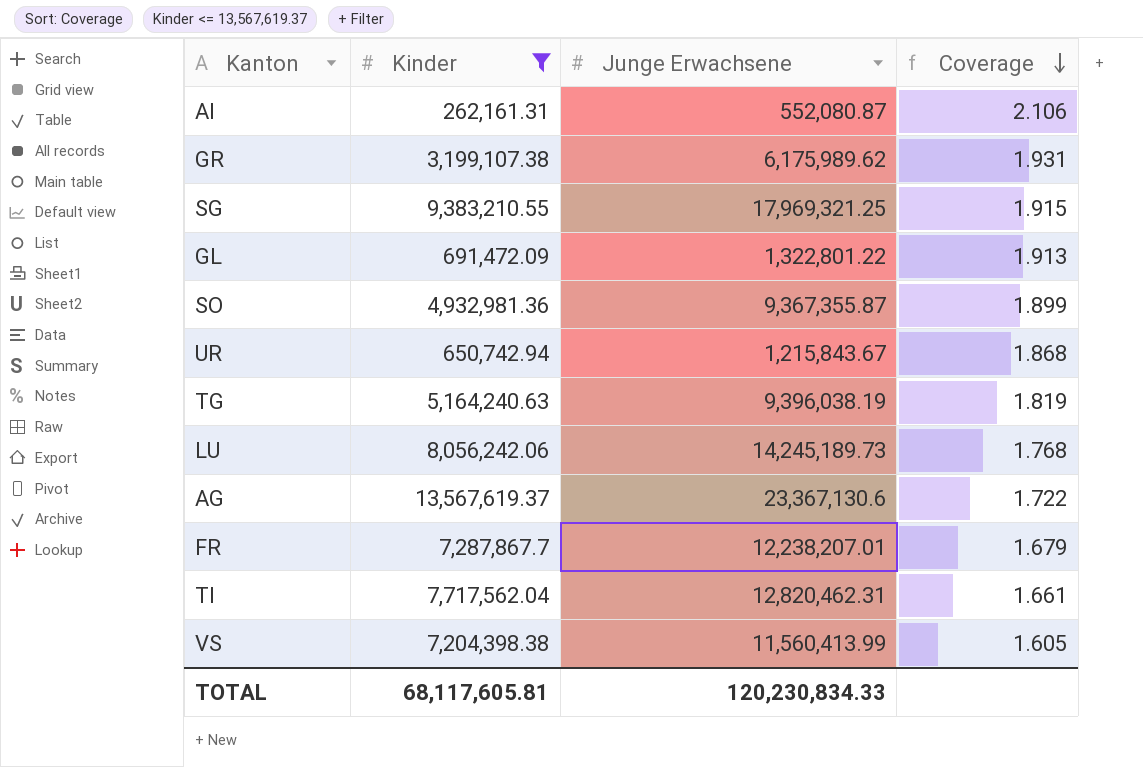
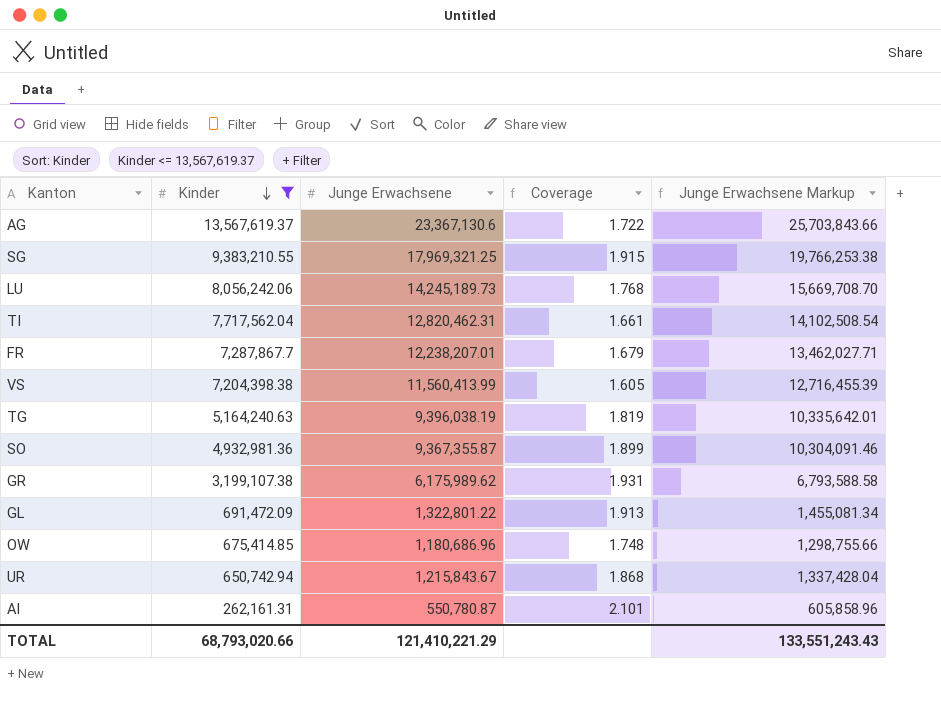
row order: Coverage descending -> Kinder descending
column Junge Erwachsene Markup | formula: none -> [Junge Erwachsene] * 1.1
row OW: none -> 675,414.85 | 1,180,686.96 | 1.748 | 1,298,755.66
AI | Junge Erwachsene: 552,080.87 -> 550,780.87
AI | Coverage: 2.106 -> 2.101
TOTAL | Kinder: 68,117,605.81 -> 68,793,020.66
TOTAL | Junge Erwachsene: 120,230,834.33 -> 121,410,221.29

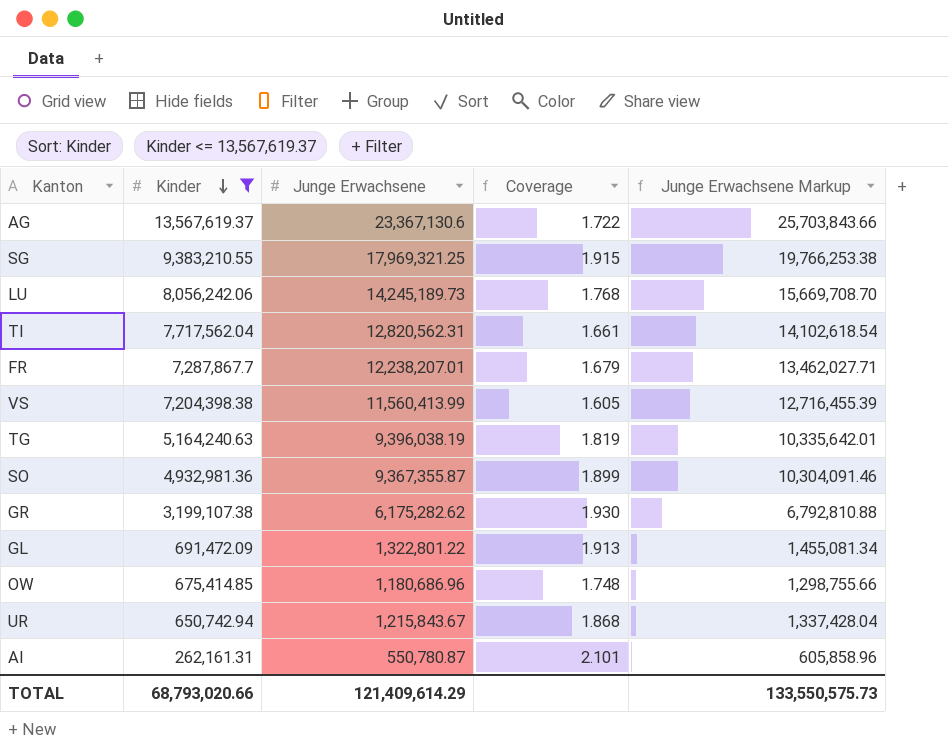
TI | Junge Erwachsene: 12,820,462.31 -> 12,820,562.31
TI | Junge Erwachsene Markup: 14,102,508.54 -> 14,102,618.54
GR | Junge Erwachsene: 6,175,989.62 -> 6,175,282.62
GR | Coverage: 1.931 -> 1.930
GR | Junge Erwachsene Markup: 6,793,588.58 -> 6,792,810.88
TOTAL | Junge Erwachsene: 121,410,221.29 -> 121,409,614.29
TOTAL | Junge Erwachsene Markup: 133,551,243.43 -> 133,550,575.73

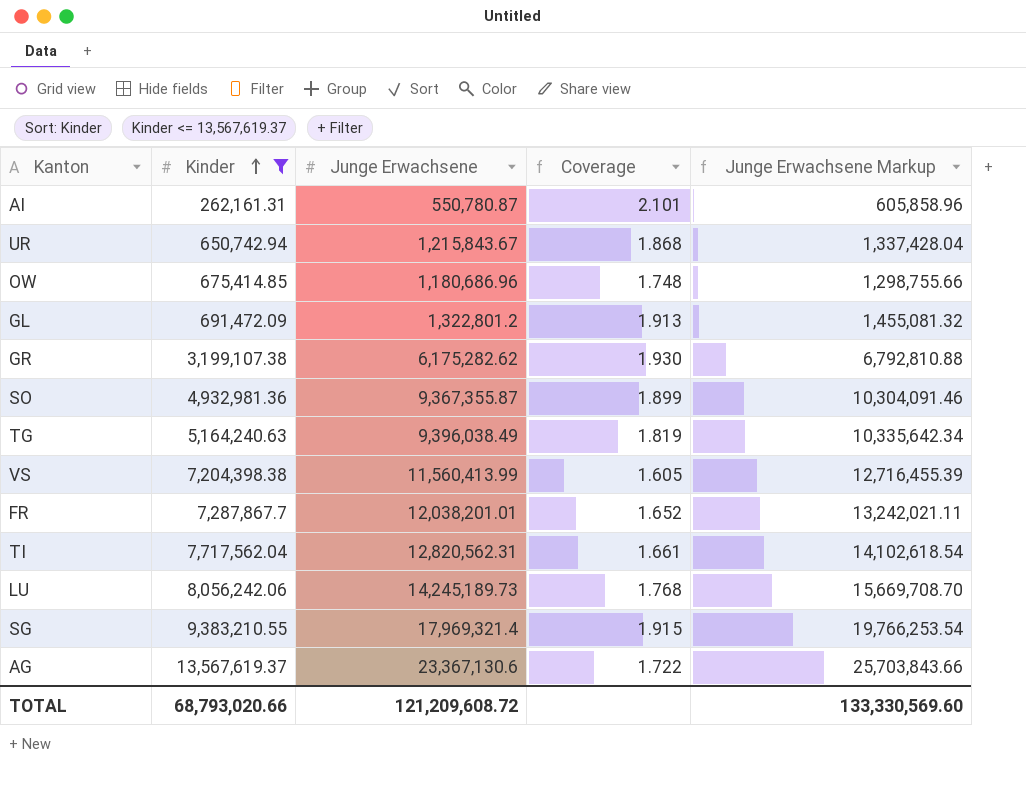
row order: Kinder descending -> Kinder ascending
GL | Junge Erwachsene: 1,322,801.22 -> 1,322,801.2
GL | Junge Erwachsene Markup: 1,455,081.34 -> 1,455,081.32
TG | Junge Erwachsene: 9,396,038.19 -> 9,396,038.49
TG | Junge Erwachsene Markup: 10,335,642.01 -> 10,335,642.34
FR | Junge Erwachsene: 12,238,207.01 -> 12,038,201.01
FR | Coverage: 1.679 -> 1.652
FR | Junge Erwachsene Markup: 13,462,027.71 -> 13,242,021.11
SG | Junge Erwachsene: 17,969,321.25 -> 17,969,321.4
SG | Junge Erwachsene Markup: 19,766,253.38 -> 19,766,253.54
TOTAL | Junge Erwachsene: 121,409,614.29 -> 121,209,608.72
TOTAL | Junge Erwachsene Markup: 133,550,575.73 -> 133,330,569.60

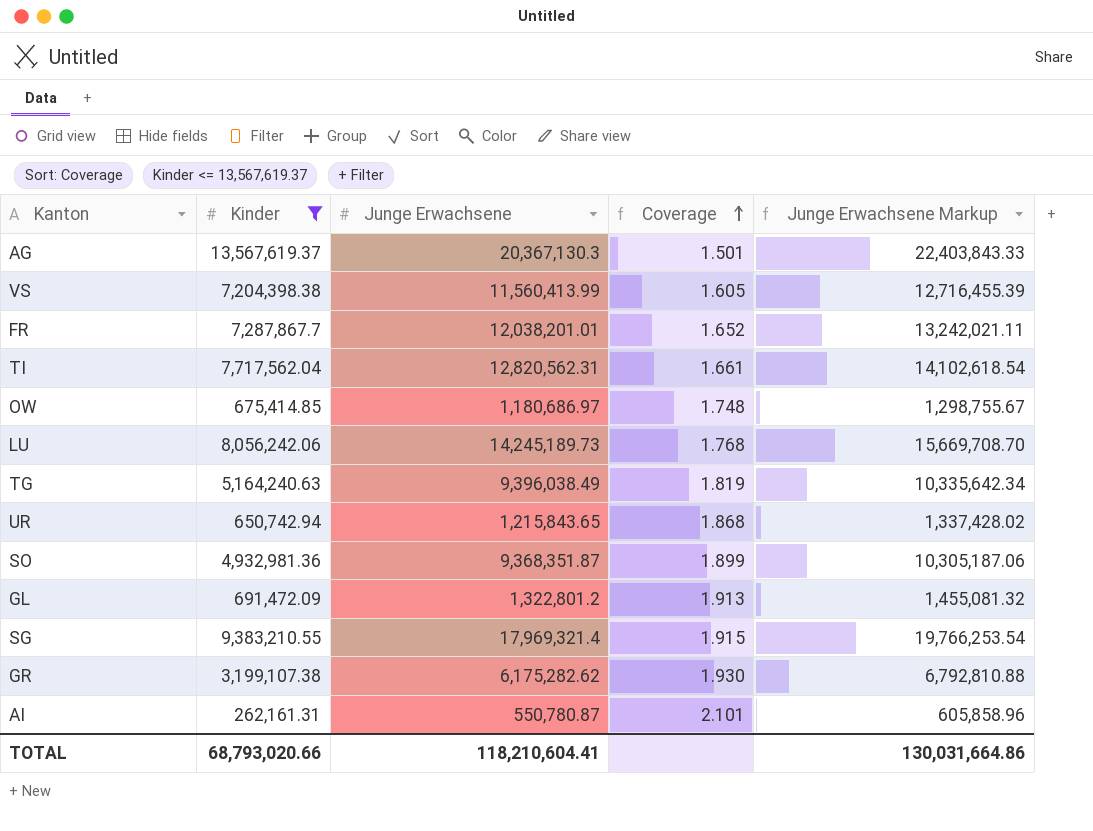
row order: Kinder ascending -> Coverage ascending
AG | Junge Erwachsene: 23,367,130.6 -> 20,367,130.3
AG | Coverage: 1.722 -> 1.501
AG | Junge Erwachsene Markup: 25,703,843.66 -> 22,403,843.33
OW | Junge Erwachsene: 1,180,686.96 -> 1,180,686.97
OW | Junge Erwachsene Markup: 1,298,755.66 -> 1,298,755.67
UR | Junge Erwachsene: 1,215,843.67 -> 1,215,843.65
UR | Junge Erwachsene Markup: 1,337,428.04 -> 1,337,428.02
SO | Junge Erwachsene: 9,367,355.87 -> 9,368,351.87
SO | Junge Erwachsene Markup: 10,304,091.46 -> 10,305,187.06
TOTAL | Junge Erwachsene: 121,209,608.72 -> 118,210,604.41
TOTAL | Junge Erwachsene Markup: 133,330,569.60 -> 130,031,664.86

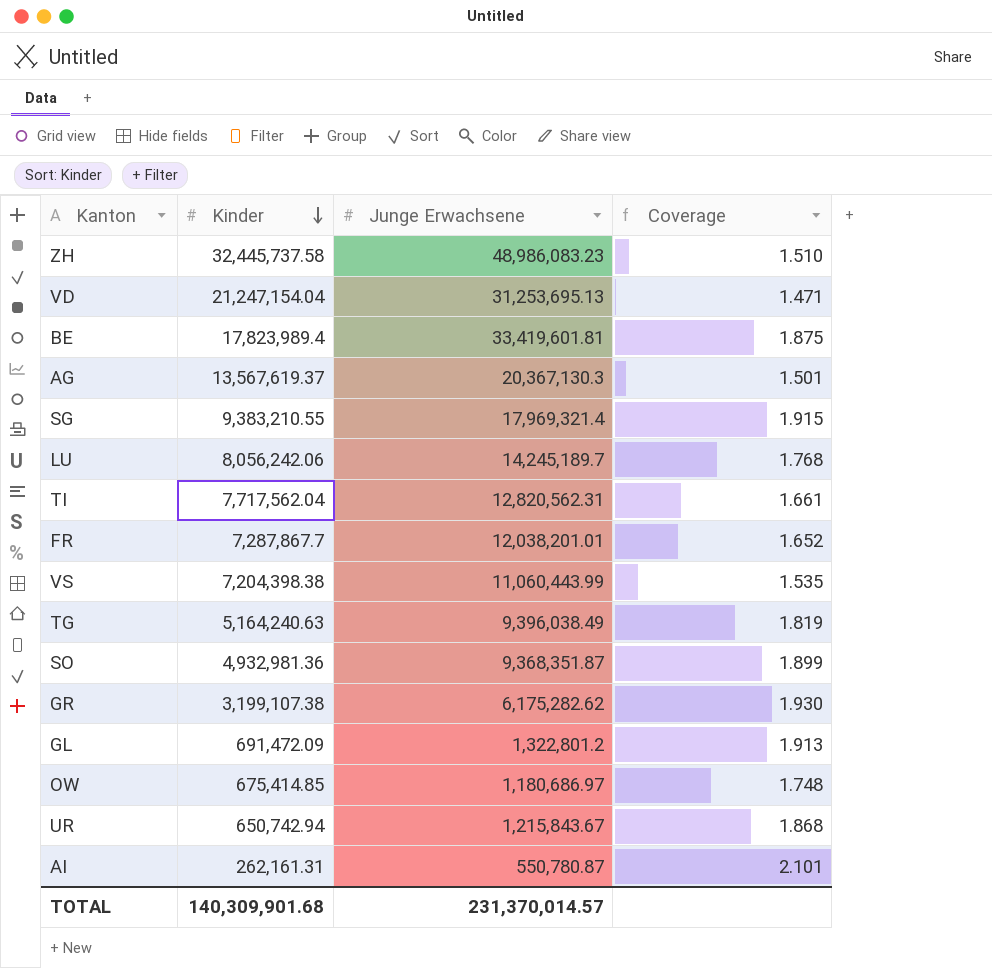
filter: Kinder <= 13,567,619.37 -> none
row order: Coverage ascending -> Kinder descending
column Junge Erwachsene Markup | formula: [Junge Erwachsene] * 1.1 -> none
LU | Junge Erwachsene: 14,245,189.73 -> 14,245,189.7
VS | Junge Erwachsene: 11,560,413.99 -> 11,060,443.99
VS | Coverage: 1.605 -> 1.535
UR | Junge Erwachsene: 1,215,843.65 -> 1,215,843.67
TOTAL | Kinder: 68,793,020.66 -> 140,309,901.68
TOTAL | Junge Erwachsene: 118,210,604.41 -> 231,370,014.57

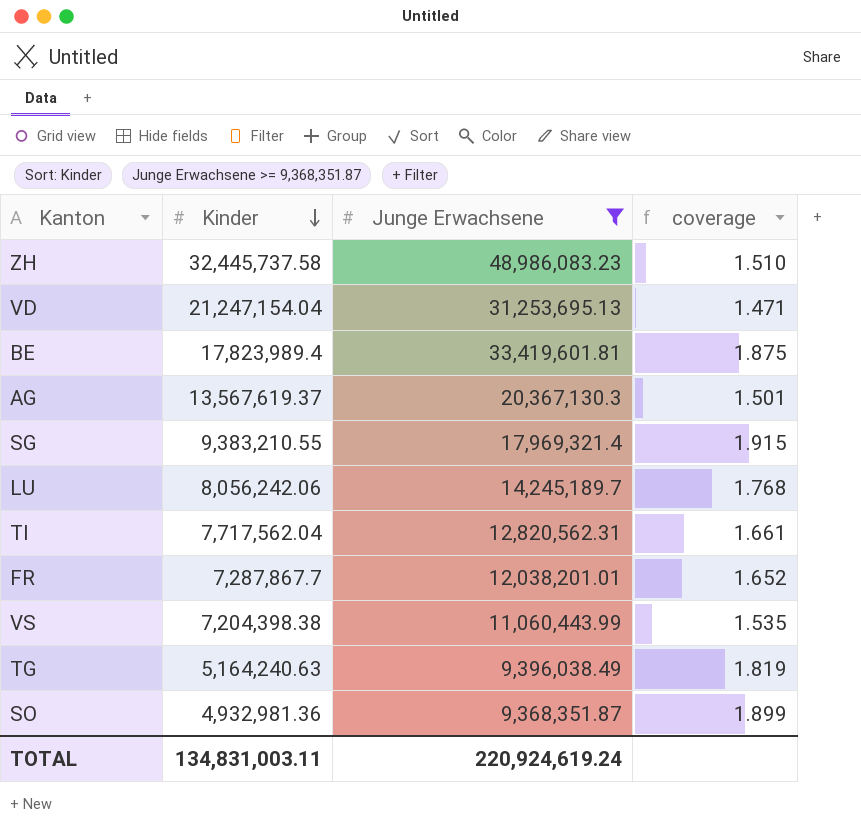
filter: none -> Junge Erwachsene >= 9,368,351.87
column name: Coverage -> coverage
TOTAL | Kinder: 140,309,901.68 -> 134,831,003.11
TOTAL | Junge Erwachsene: 231,370,014.57 -> 220,924,619.24

